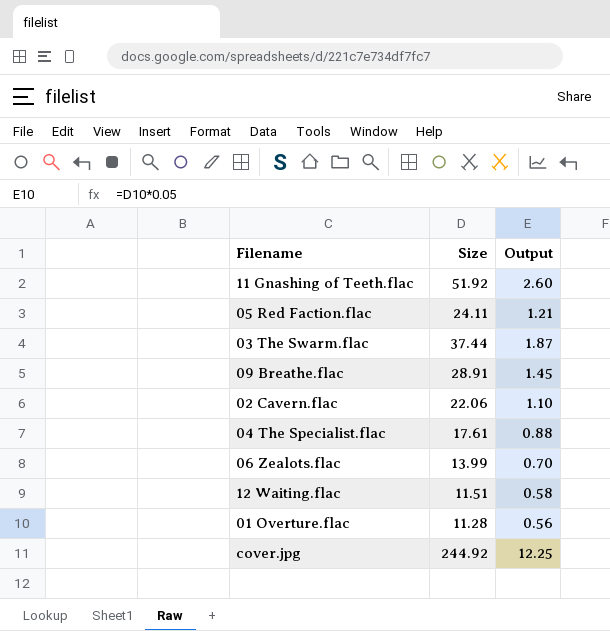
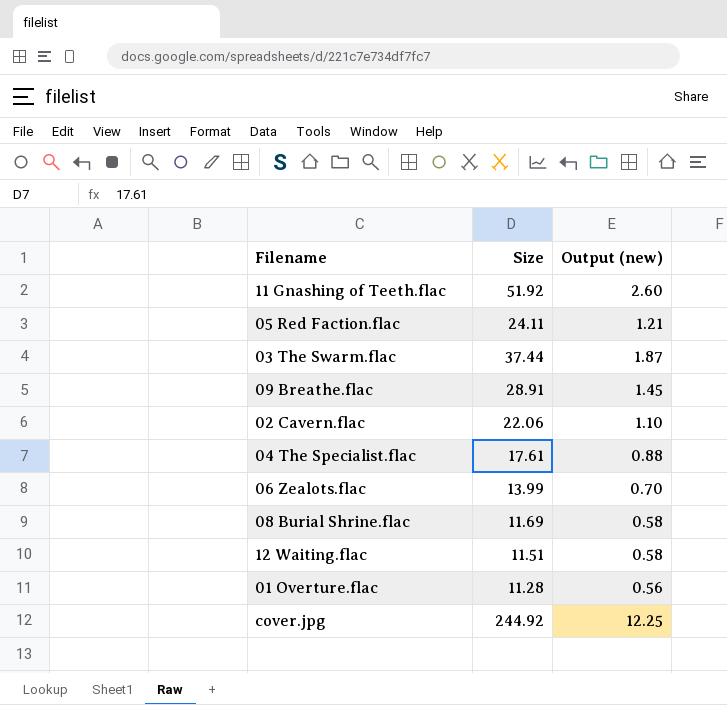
column name: Output -> Output (new)
row 08 Burial Shrine.flac: none -> 11.69 | 0.58

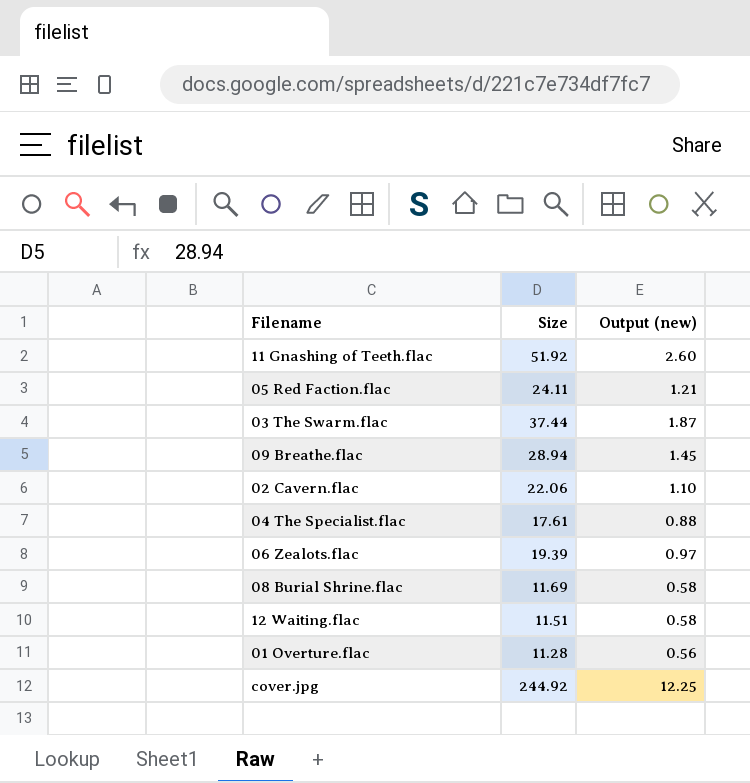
09 Breathe.flac | Size: 28.91 -> 28.94
06 Zealots.flac | Size: 13.99 -> 19.39
06 Zealots.flac | Output (new): 0.70 -> 0.97

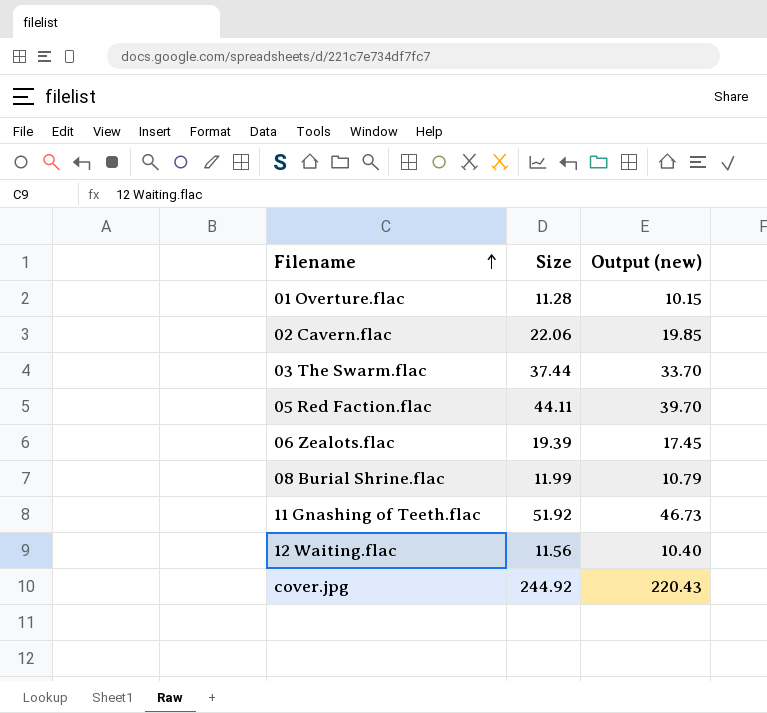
row order: none -> Filename ascending
column Output (new) | formula: [Size] * 0.05 -> [Size] * 0.9
row 09 Breathe.flac: 28.94 | 1.45 -> none
row 04 The Specialist.flac: 17.61 | 0.88 -> none
05 Red Faction.flac | Size: 24.11 -> 44.11
08 Burial Shrine.flac | Size: 11.69 -> 11.99
12 Waiting.flac | Size: 11.51 -> 11.56

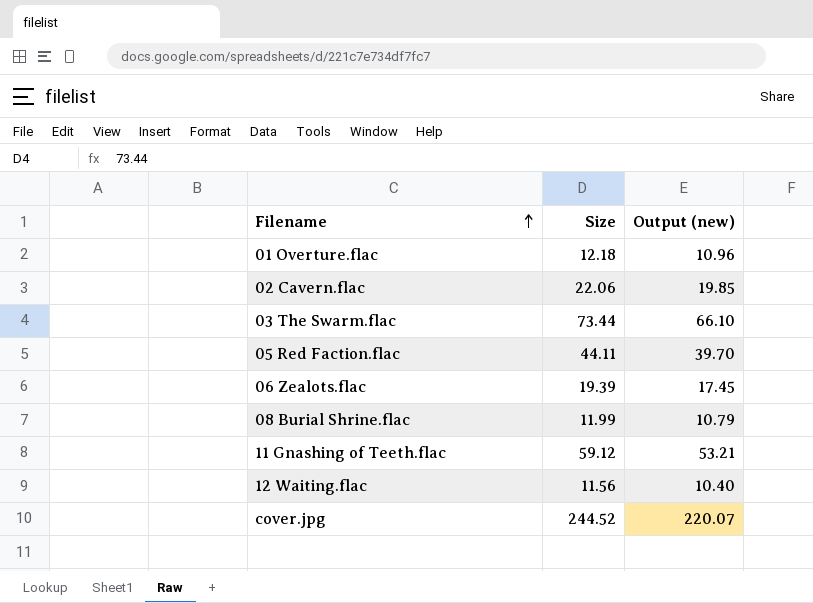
01 Overture.flac | Size: 11.28 -> 12.18
01 Overture.flac | Output (new): 10.15 -> 10.96
03 The Swarm.flac | Size: 37.44 -> 73.44
03 The Swarm.flac | Output (new): 33.70 -> 66.10
11 Gnashing of Teeth.flac | Size: 51.92 -> 59.12
11 Gnashing of Teeth.flac | Output (new): 46.73 -> 53.21
cover.jpg | Size: 244.92 -> 244.52
cover.jpg | Output (new): 220.43 -> 220.07

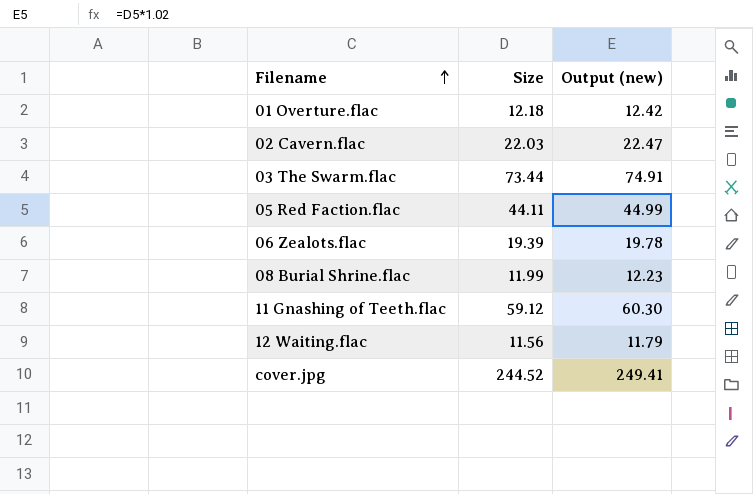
column Output (new) | formula: [Size] * 0.9 -> [Size] * 1.02
02 Cavern.flac | Size: 22.06 -> 22.03

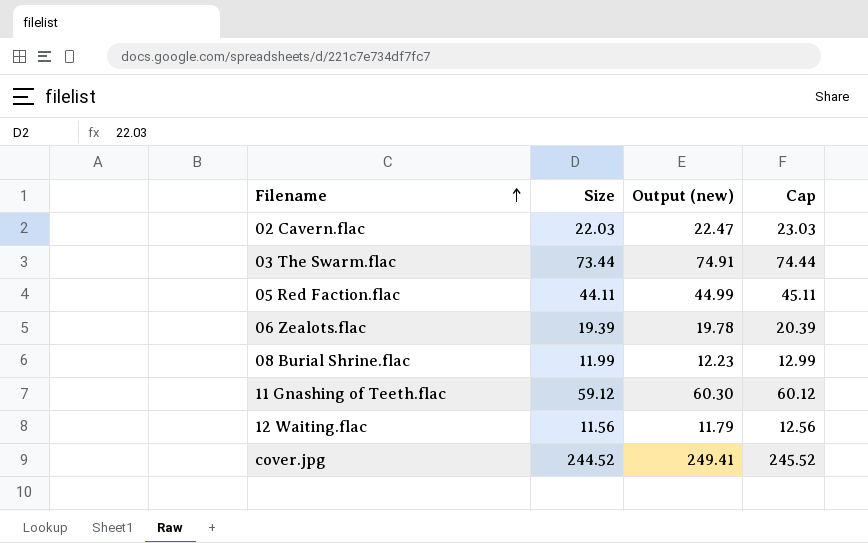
column Cap | formula: none -> [Size] + 1
row 01 Overture.flac: 12.18 | 12.42 -> none

